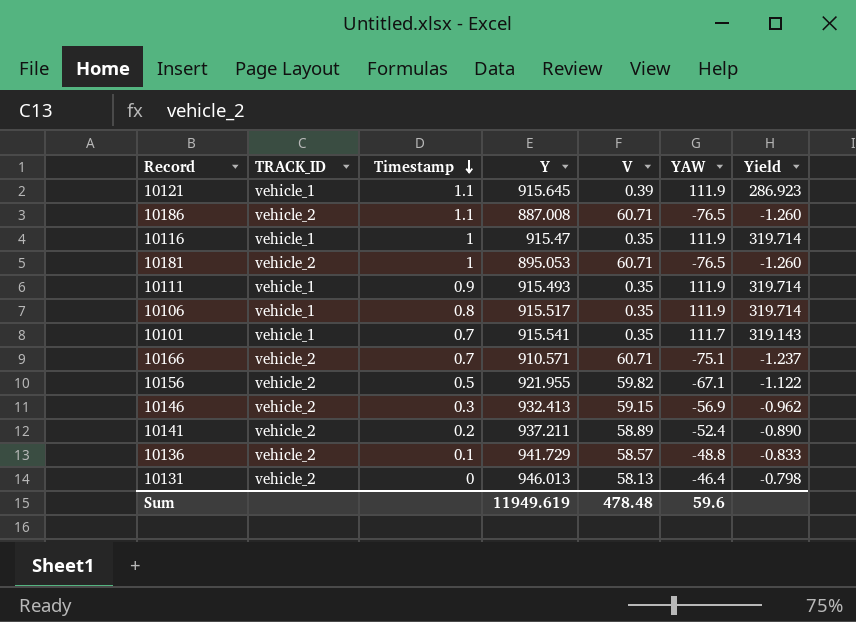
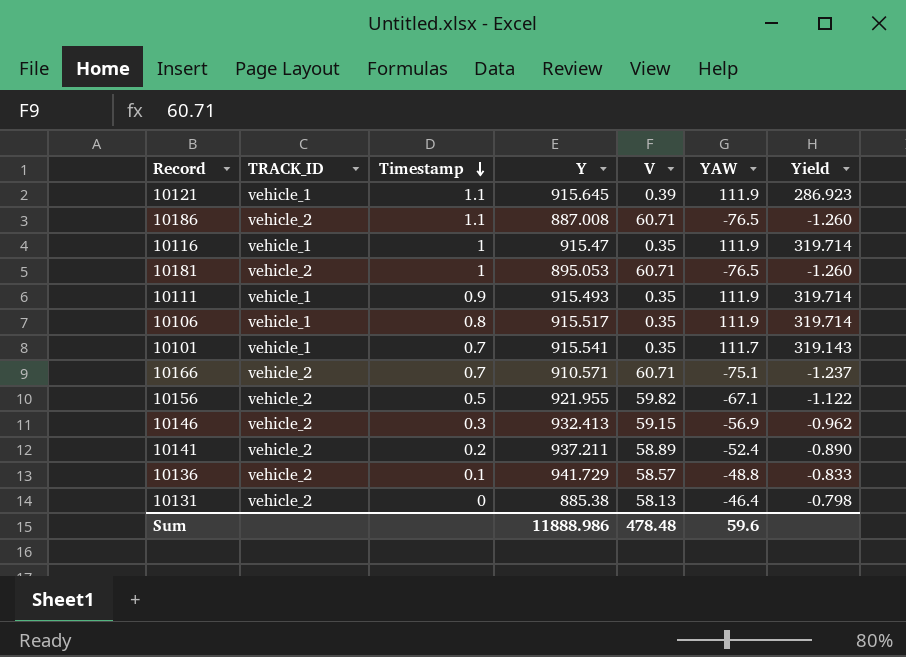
10131 | Y: 946.013 -> 885.38
Sum | Y: 11949.619 -> 11888.986

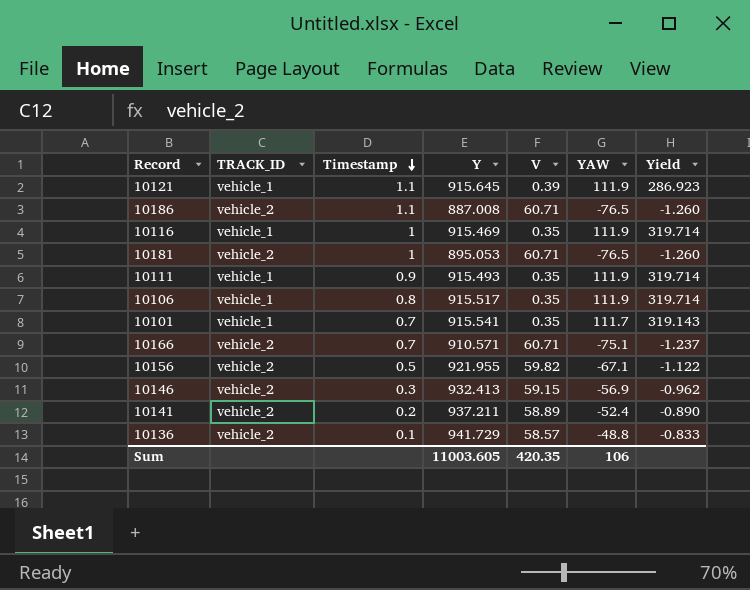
row 10131: vehicle_2 | 0 | 885.38 | 58.13 | -46.4 | -0.798 -> none
10116 | Y: 915.47 -> 915.469
Sum | Y: 11888.986 -> 11003.605
Sum | V: 478.48 -> 420.35
Sum | YAW: 59.6 -> 106

